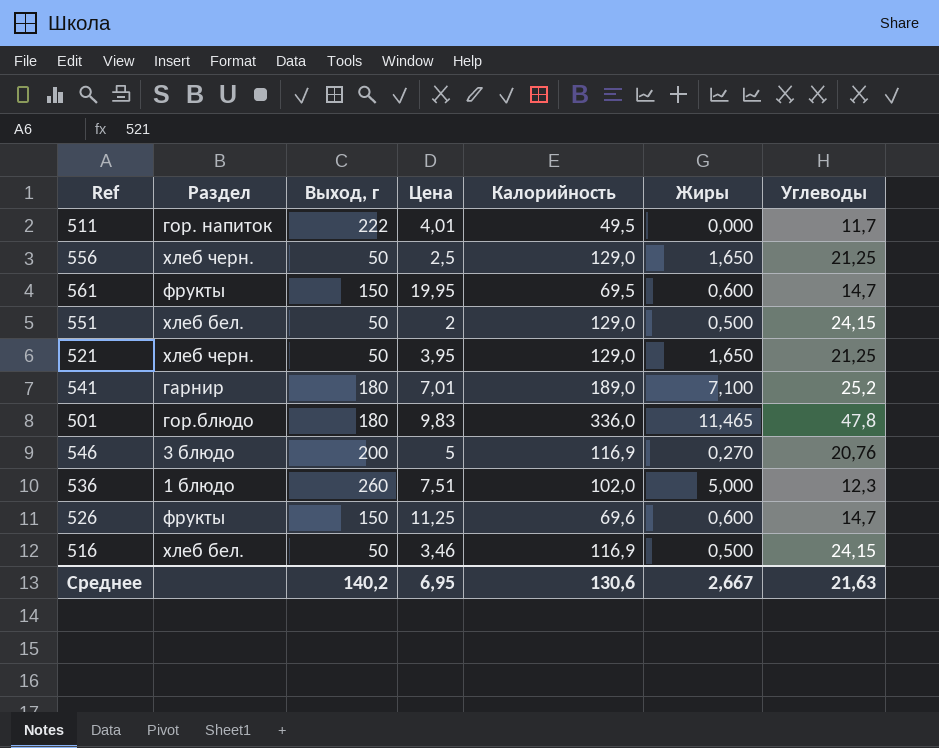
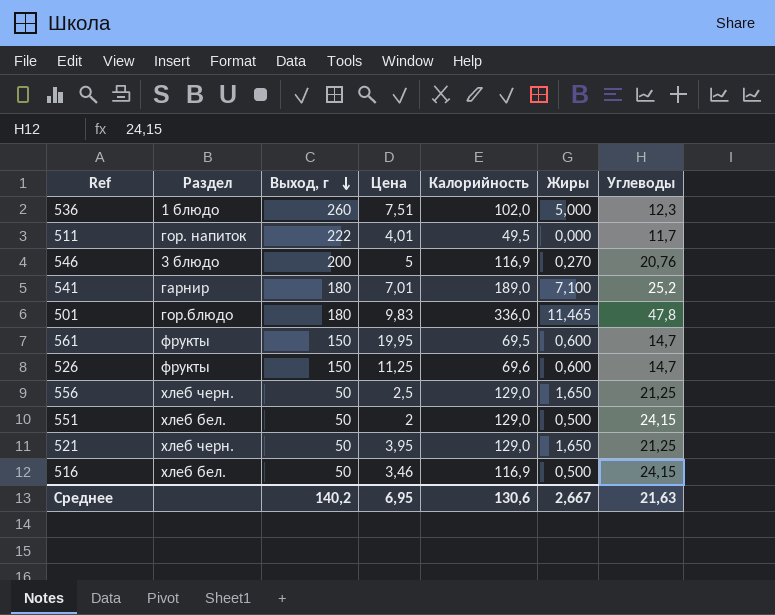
row order: none -> Выход, г descending

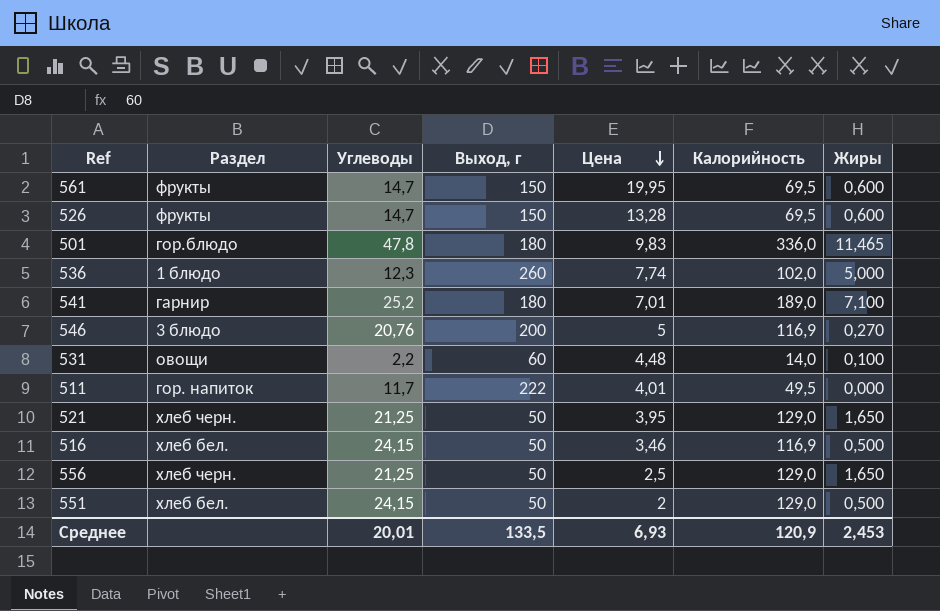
row order: Выход, г descending -> Цена descending
column Углеводы | position: 7 -> 3
526 | Цена: 11,25 -> 13,28
526 | Калорийность: 69,6 -> 69,5
536 | Цена: 7,51 -> 7,74
row 531: none -> овощи | 2,2 | 60 | 4,48 | 14,0 | 0,100
Среднее | Углеводы: 21,63 -> 20,01
Среднее | Выход, г: 140,2 -> 133,5
Среднее | Цена: 6,95 -> 6,93
Среднее | Калорийность: 130,6 -> 120,9
Среднее | Жиры: 2,667 -> 2,453

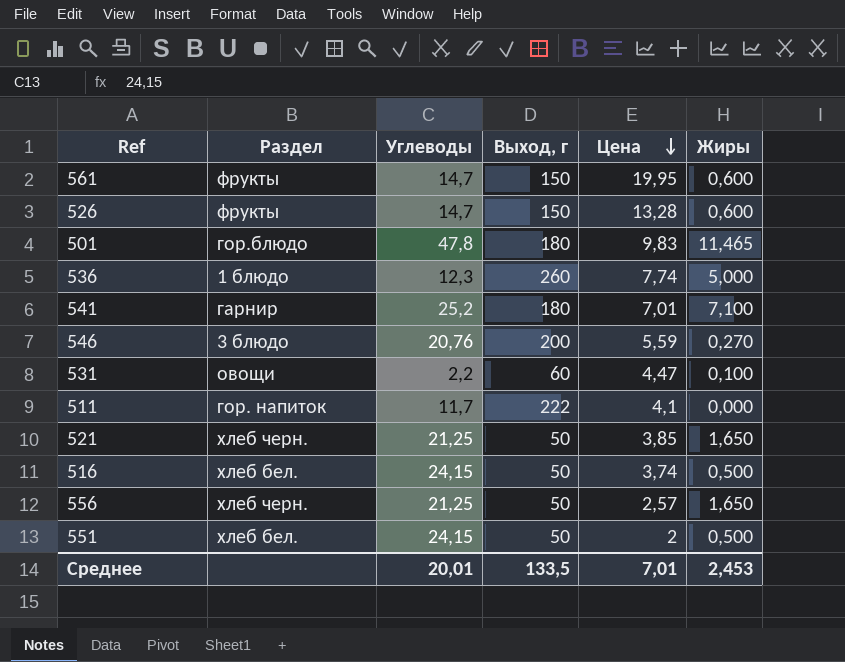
column Калорийность | position: 6 -> none
546 | Цена: 5 -> 5,59
531 | Цена: 4,48 -> 4,47
511 | Цена: 4,01 -> 4,1
521 | Цена: 3,95 -> 3,85
516 | Цена: 3,46 -> 3,74
556 | Цена: 2,5 -> 2,57
Среднее | Цена: 6,93 -> 7,01

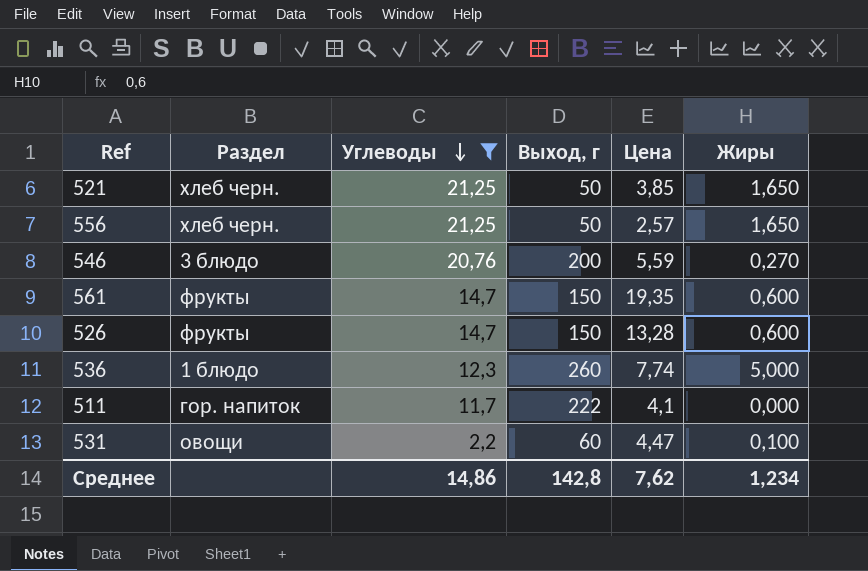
filter: none -> Углеводы <= 21,25
row order: Цена descending -> Углеводы descending
561 | Цена: 19,95 -> 19,35
Среднее | Углеводы: 20,01 -> 14,86
Среднее | Выход, г: 133,5 -> 142,8
Среднее | Цена: 7,01 -> 7,62
Среднее | Жиры: 2,453 -> 1,234

